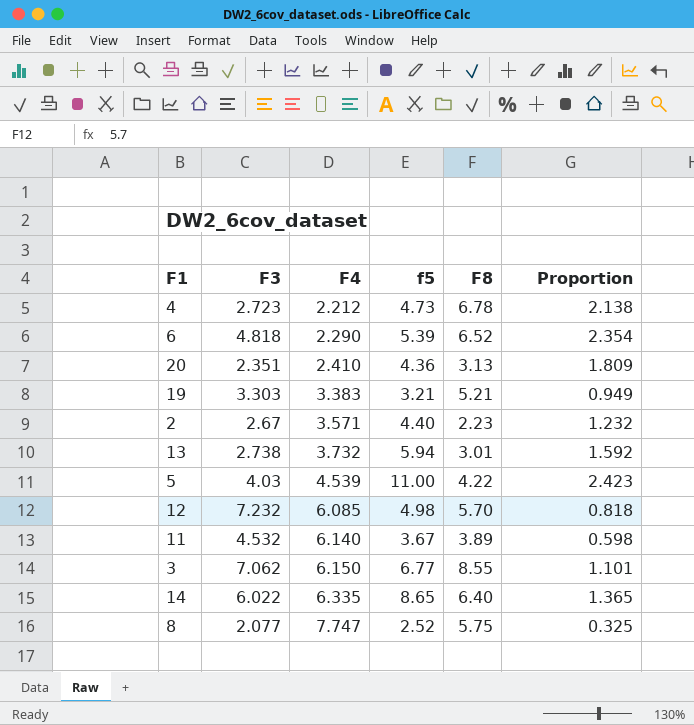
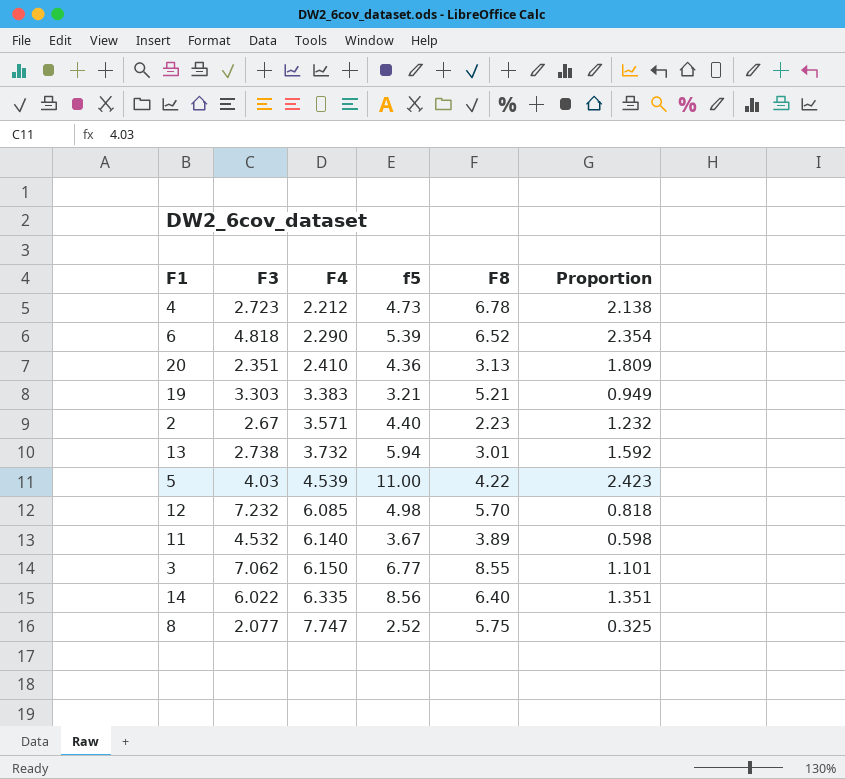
14 | f5: 8.65 -> 8.56
14 | Proportion: 1.365 -> 1.351

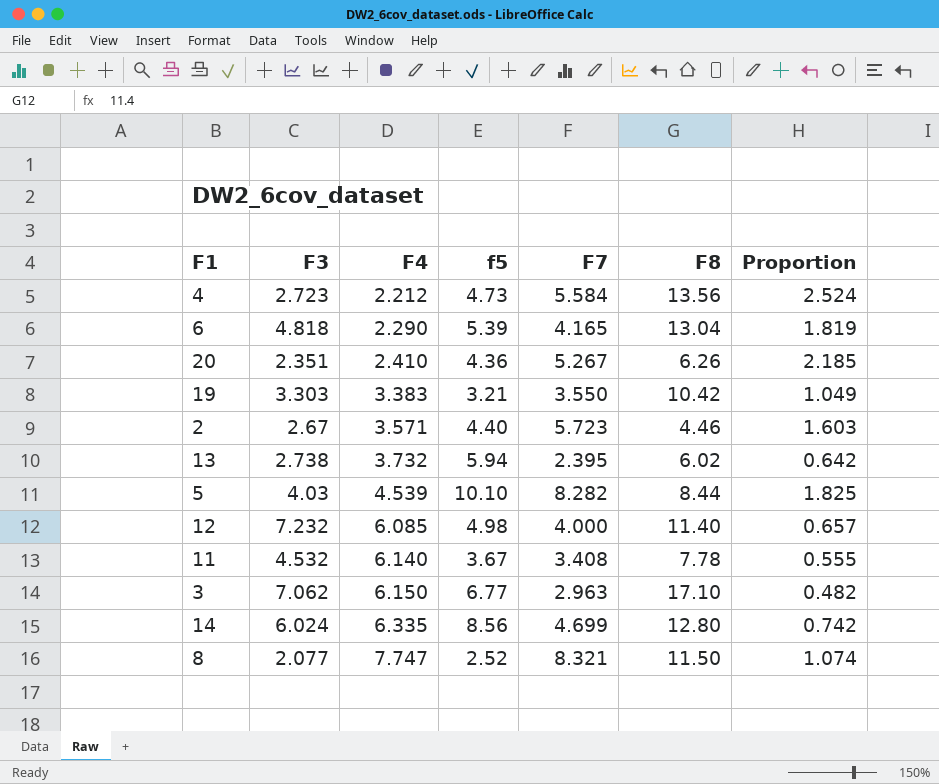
column F7 | position: none -> 5
column Proportion | formula: [f5] / [F4] -> [F7] / [F4]
4 | F8: 6.78 -> 13.56
6 | F8: 6.52 -> 13.04
20 | F8: 3.13 -> 6.26
19 | F8: 5.21 -> 10.42
2 | F8: 2.23 -> 4.46
13 | F8: 3.01 -> 6.02
5 | f5: 11.00 -> 10.10
5 | F8: 4.22 -> 8.44
12 | F8: 5.70 -> 11.40
11 | F8: 3.89 -> 7.78
3 | F8: 8.55 -> 17.10
14 | F3: 6.022 -> 6.024
14 | F8: 6.40 -> 12.80
8 | F8: 5.75 -> 11.50

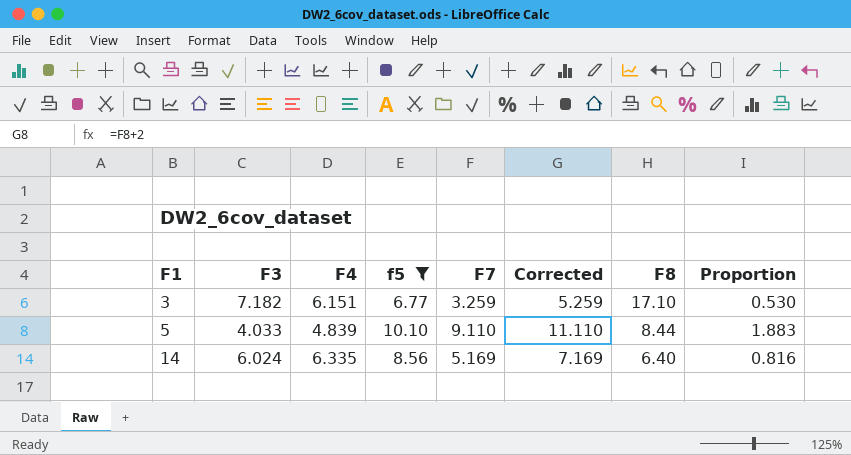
filter: none -> f5 >= 6.77
row order: F4 ascending -> F1 ascending
column Corrected | formula: none -> [F7] + 2
3 | F3: 7.062 -> 7.182
3 | F4: 6.150 -> 6.151
3 | F7: 2.963 -> 3.259
3 | Proportion: 0.482 -> 0.530
5 | F3: 4.03 -> 4.033
5 | F4: 4.539 -> 4.839
5 | F7: 8.282 -> 9.110
5 | Proportion: 1.825 -> 1.883
14 | F7: 4.699 -> 5.169
14 | F8: 12.80 -> 6.40
14 | Proportion: 0.742 -> 0.816

